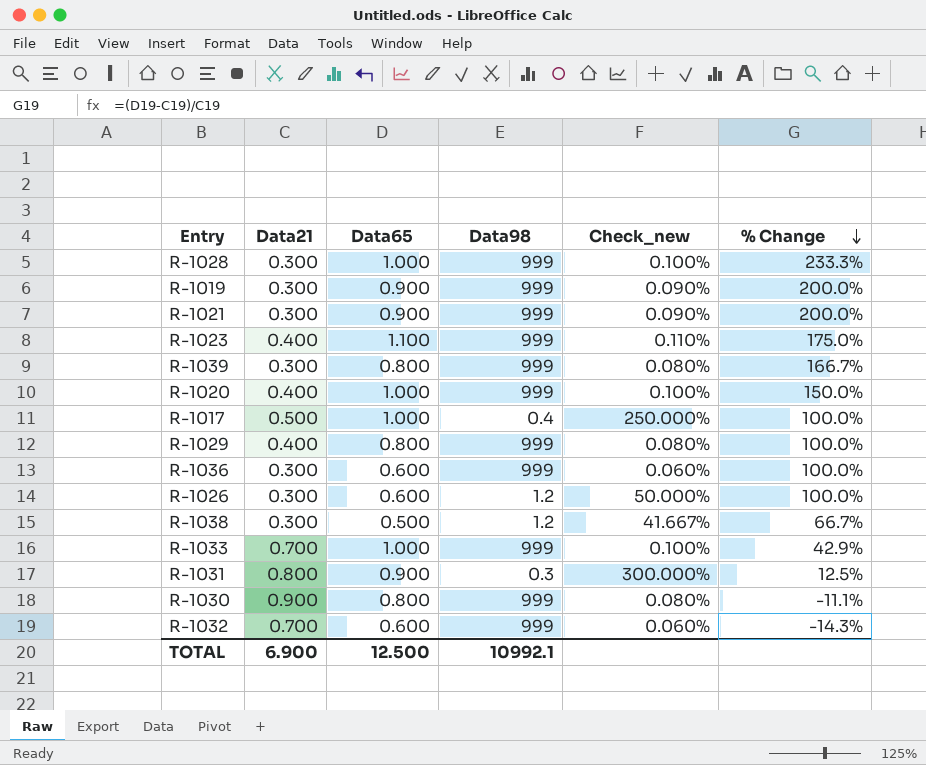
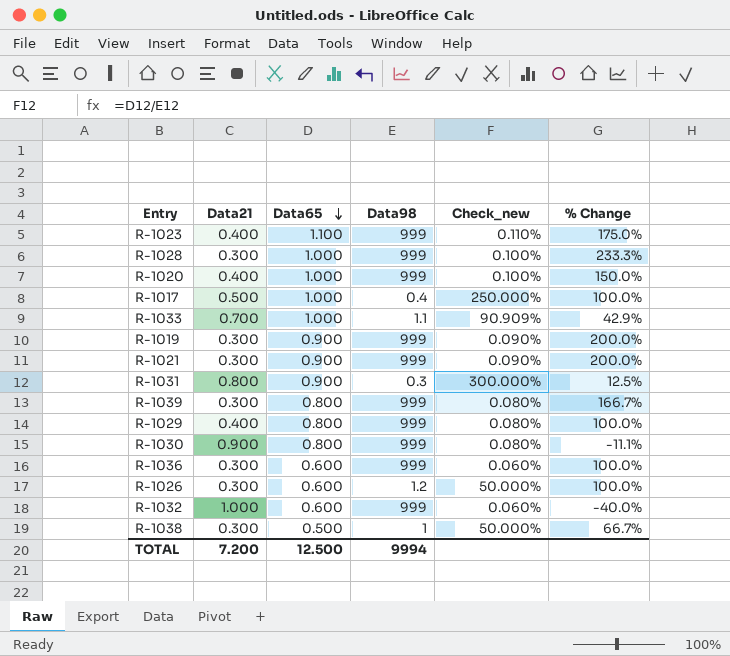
row order: % Change descending -> Data65 descending
R-1033 | Data98: 999 -> 1.1
R-1033 | Check_new: 0.100% -> 90.909%
R-1032 | Data21: 0.700 -> 1.000
R-1032 | % Change: -14.3% -> -40.0%
R-1038 | Data98: 1.2 -> 1
R-1038 | Check_new: 41.667% -> 50.000%
TOTAL | Data21: 6.900 -> 7.200
TOTAL | Data98: 10992.1 -> 9994

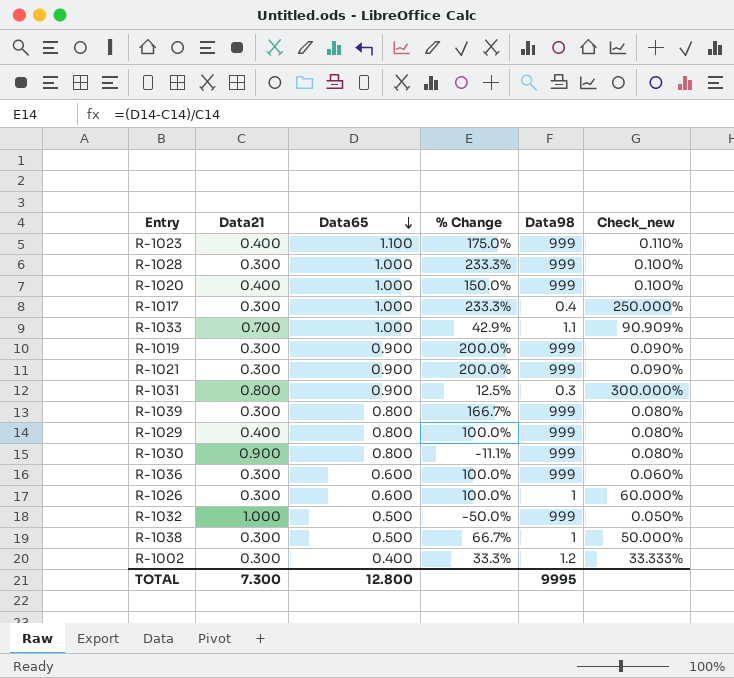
column % Change | position: 6 -> 4
R-1017 | Data21: 0.500 -> 0.300
R-1017 | % Change: 100.0% -> 233.3%
R-1026 | Data98: 1.2 -> 1
R-1026 | Check_new: 50.000% -> 60.000%
R-1032 | Data65: 0.600 -> 0.500
R-1032 | % Change: -40.0% -> -50.0%
R-1032 | Check_new: 0.060% -> 0.050%
row R-1002: none -> 0.300 | 0.400 | 33.3% | 1.2 | 33.333%
TOTAL | Data21: 7.200 -> 7.300
TOTAL | Data65: 12.500 -> 12.800
TOTAL | Data98: 9994 -> 9995

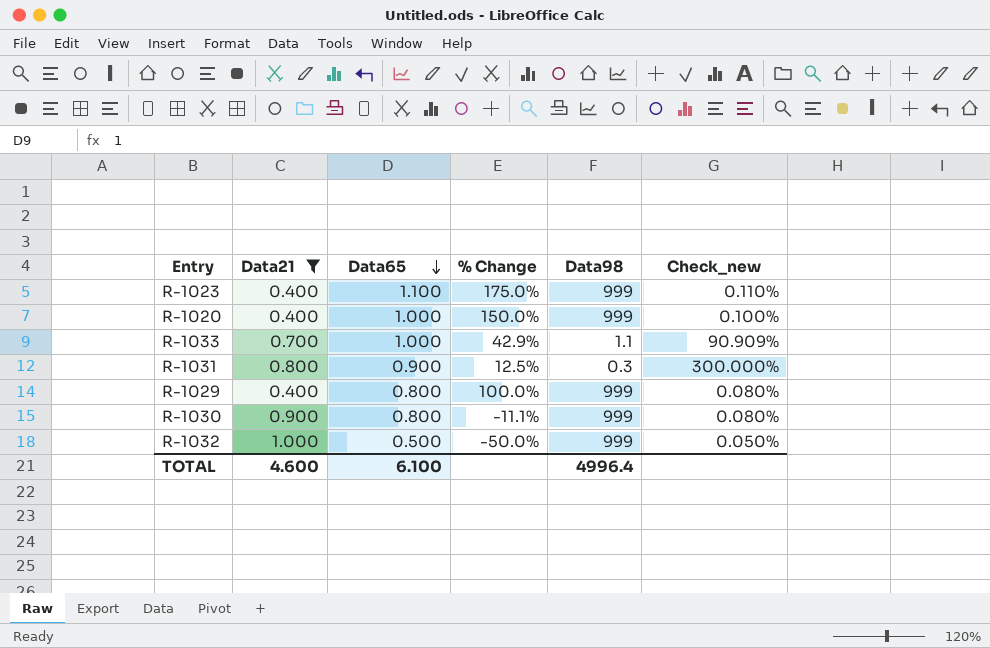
filter: none -> Data21 != 0.300
TOTAL | Data21: 7.300 -> 4.600
TOTAL | Data65: 12.800 -> 6.100
TOTAL | Data98: 9995 -> 4996.4

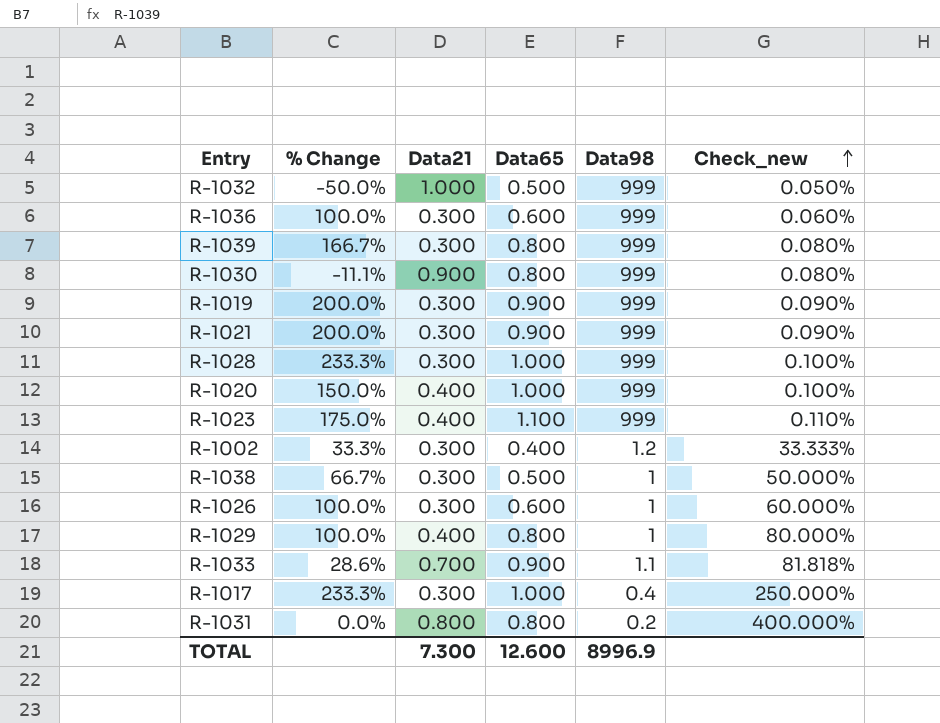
filter: Data21 != 0.300 -> none
row order: Data65 descending -> Check_new ascending
column % Change | position: 4 -> 2
R-1029 | Data98: 999 -> 1
R-1029 | Check_new: 0.080% -> 80.000%
R-1033 | % Change: 42.9% -> 28.6%
R-1033 | Data65: 1.000 -> 0.900
R-1033 | Check_new: 90.909% -> 81.818%
R-1031 | % Change: 12.5% -> 0.0%
R-1031 | Data65: 0.900 -> 0.800
R-1031 | Data98: 0.3 -> 0.2
R-1031 | Check_new: 300.000% -> 400.000%
TOTAL | Data21: 4.600 -> 7.300
TOTAL | Data65: 6.100 -> 12.600
TOTAL | Data98: 4996.4 -> 8996.9

